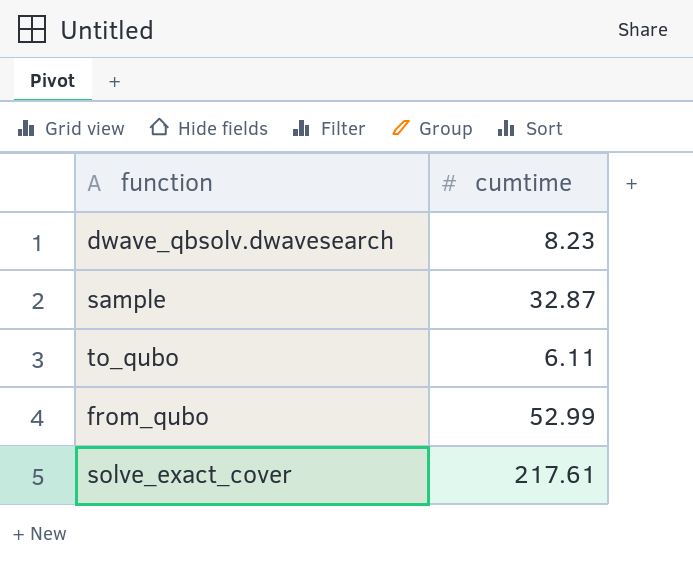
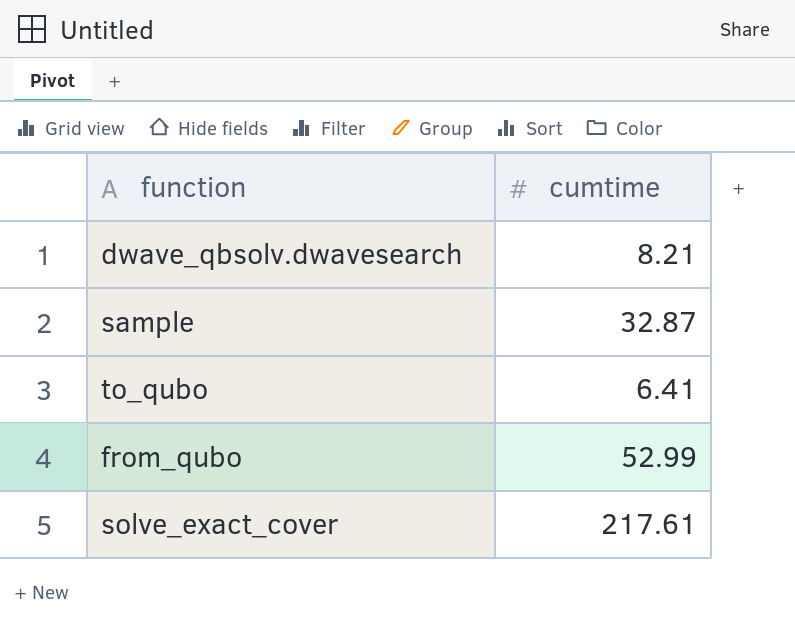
dwave_qbsolv.dwavesearch | cumtime: 8.23 -> 8.21
to_qubo | cumtime: 6.11 -> 6.41

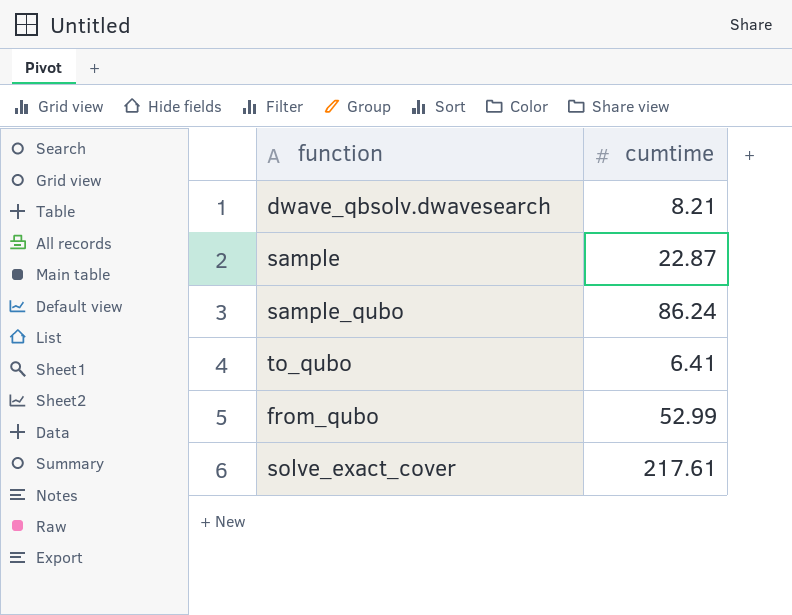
sample | cumtime: 32.87 -> 22.87
row sample_qubo: none -> 86.24

